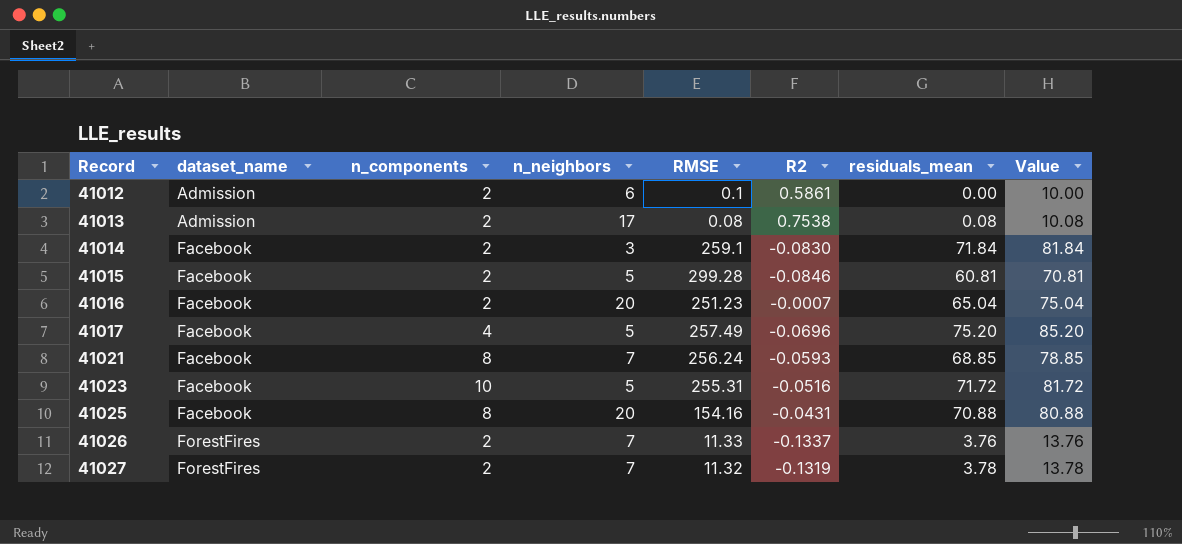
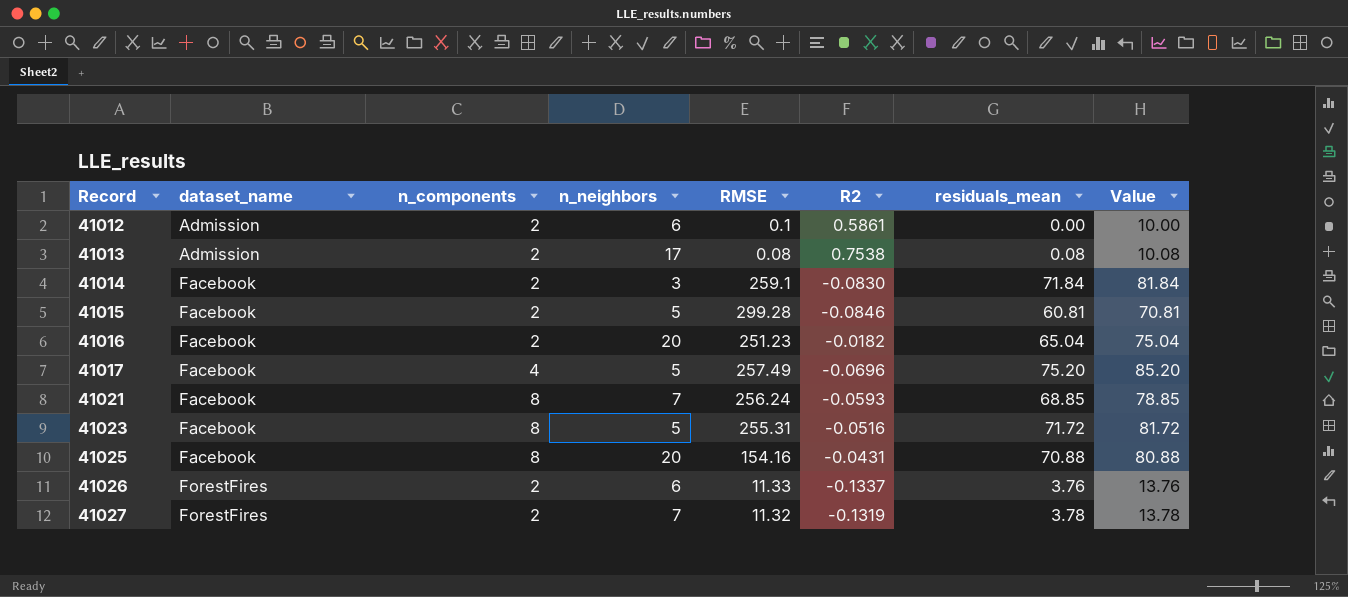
41016 | R2: -0.0007 -> -0.0182
41023 | n_components: 10 -> 8
41026 | n_neighbors: 7 -> 6

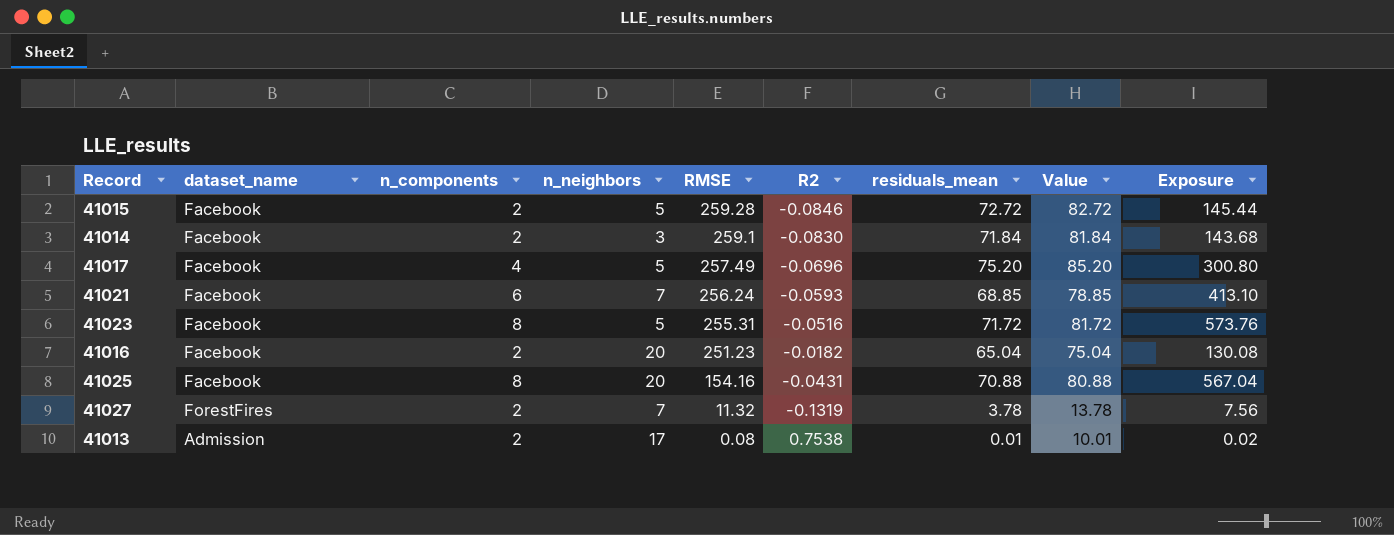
row order: Record ascending -> RMSE descending
column Exposure | formula: none -> [n_components] * [residuals_mean]
row 41012: Admission | 2 | 6 | 0.1 | 0.5861 | 0.00 | 10.00 -> none
row 41026: ForestFires | 2 | 6 | 11.33 | -0.1337 | 3.76 | 13.76 -> none
41015 | RMSE: 299.28 -> 259.28
41015 | residuals_mean: 60.81 -> 72.72
41015 | Value: 70.81 -> 82.72
41021 | n_components: 8 -> 6
41013 | residuals_mean: 0.08 -> 0.01
41013 | Value: 10.08 -> 10.01

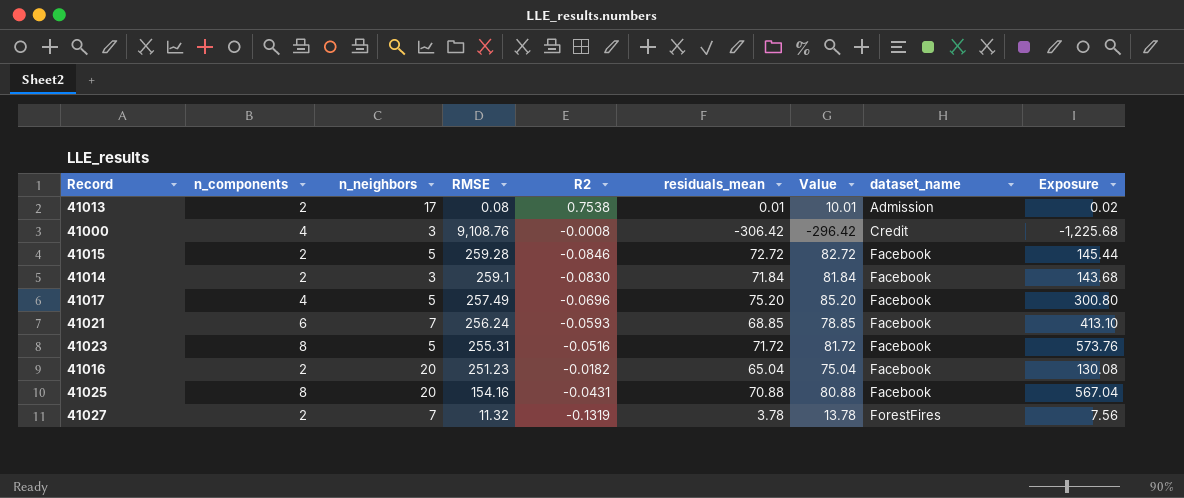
row order: RMSE descending -> dataset_name ascending
column dataset_name | position: 2 -> 8
row 41000: none -> 4 | 3 | 9,108.76 | -0.0008 | -306.42 | -296.42 | Credit | -1,225.68

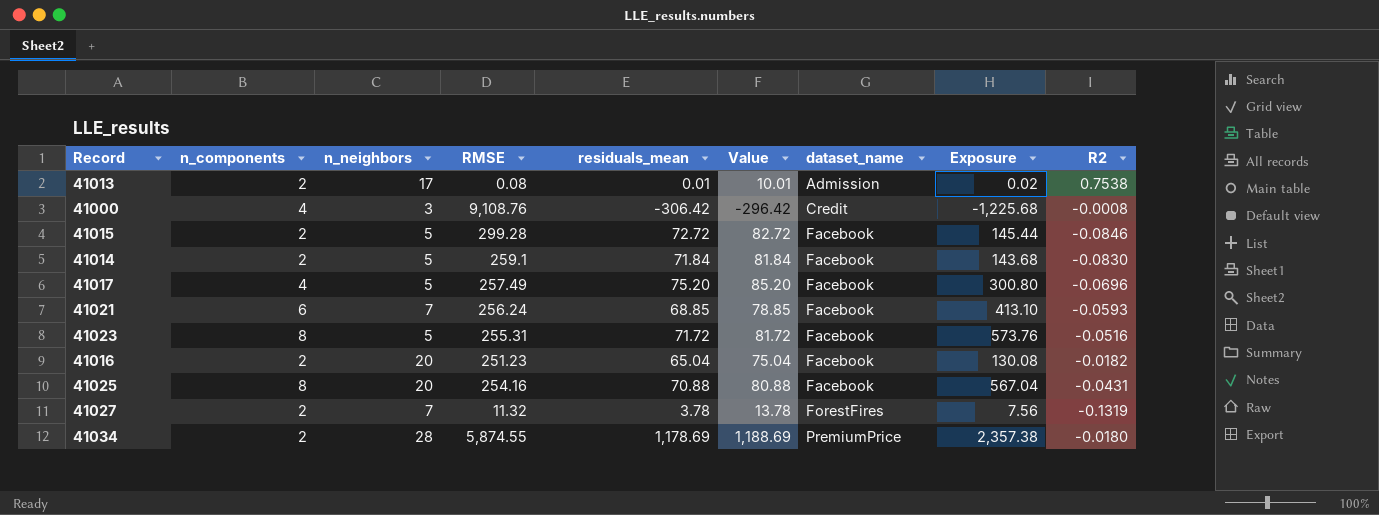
column R2 | position: 5 -> 9
41015 | RMSE: 259.28 -> 299.28
41014 | n_neighbors: 3 -> 5
41025 | RMSE: 154.16 -> 254.16
row 41034: none -> 2 | 28 | 5,874.55 | 1,178.69 | 1,188.69 | PremiumPrice | 2,357.38 | -0.0180

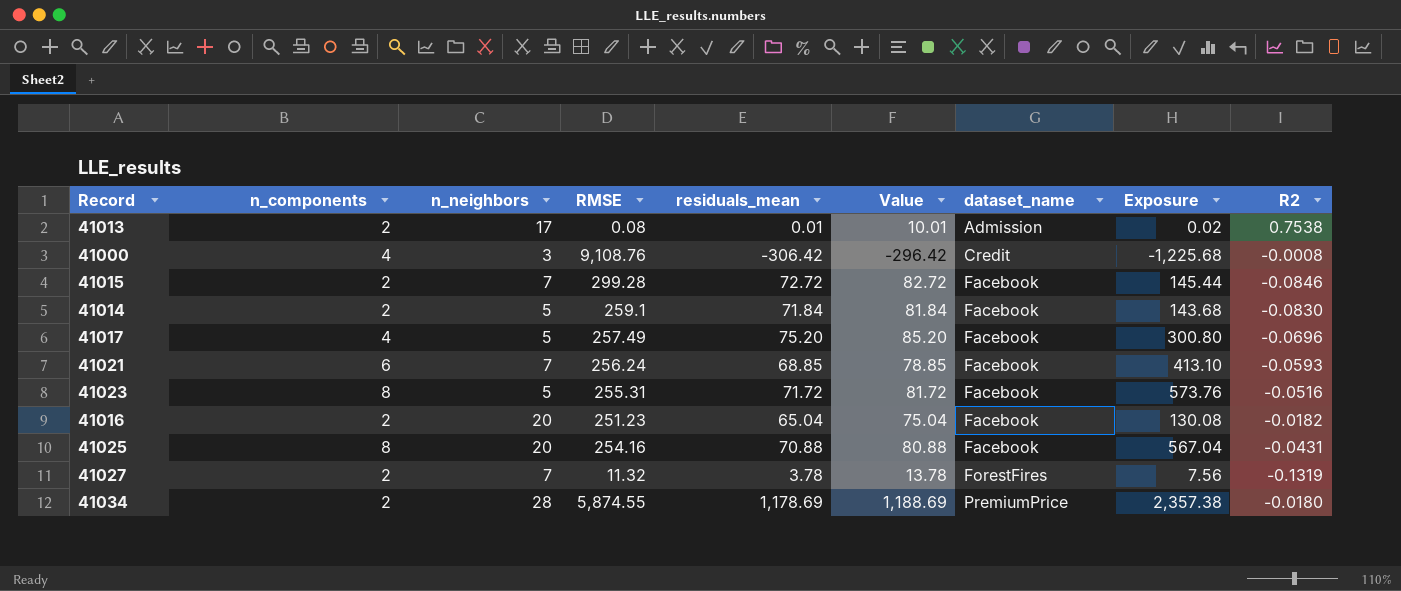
41015 | n_neighbors: 5 -> 7

